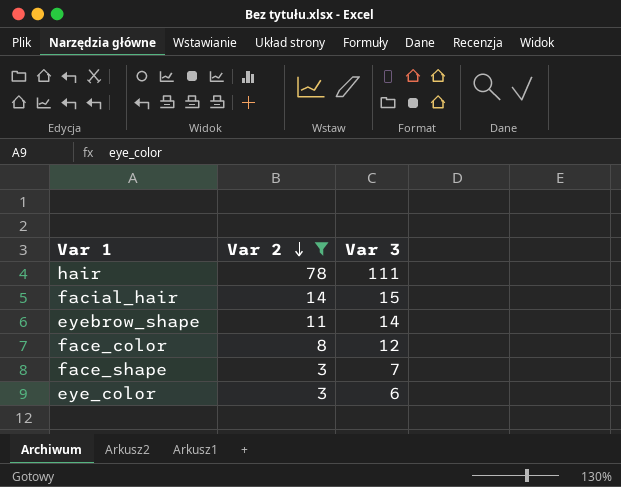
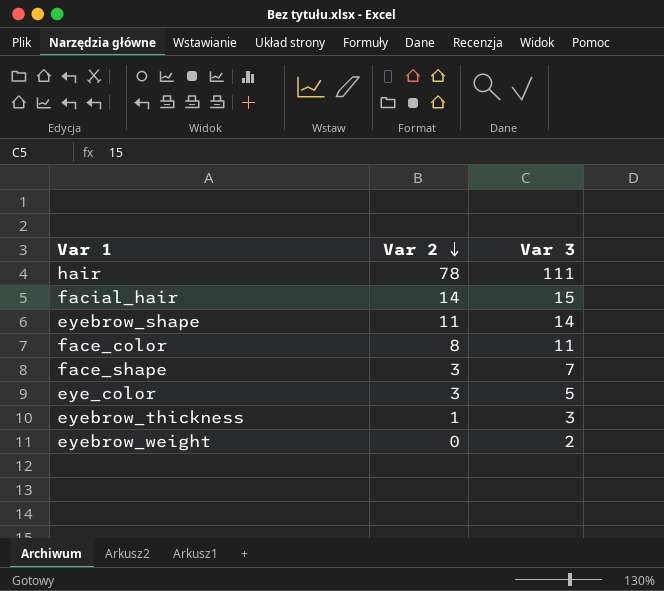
filter: Var 2 >= 3 -> none
face_color | Var 3: 12 -> 11
eye_color | Var 3: 6 -> 5

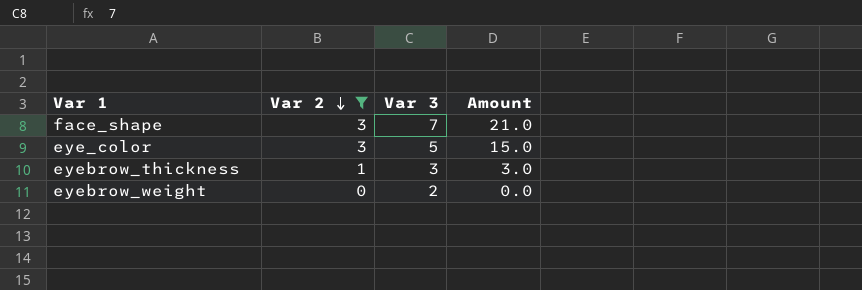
filter: none -> Var 2 <= 3
column Amount | formula: none -> [Var 2] * [Var 3]

